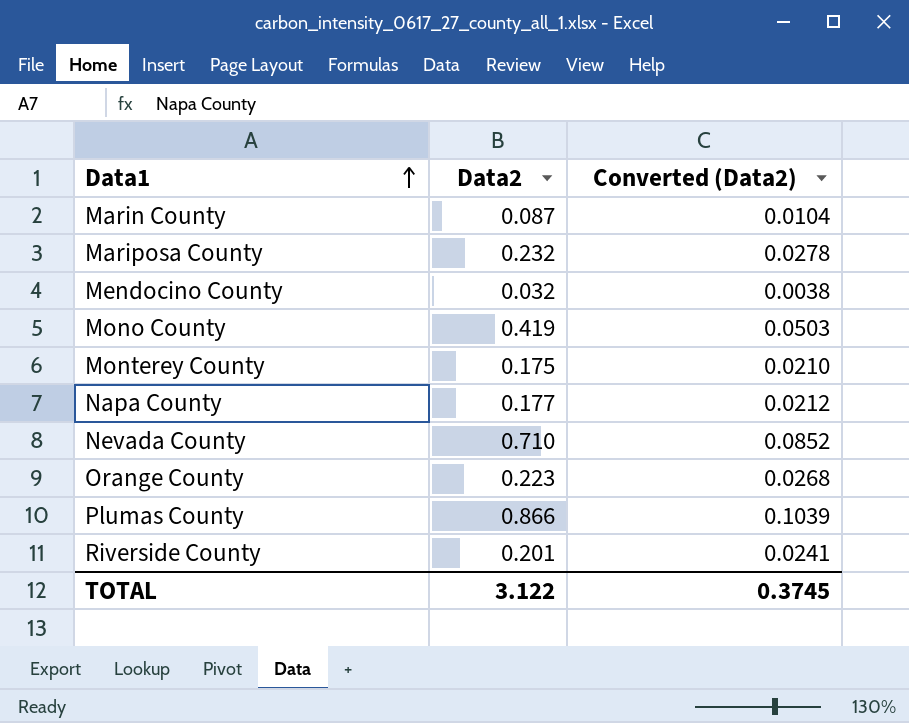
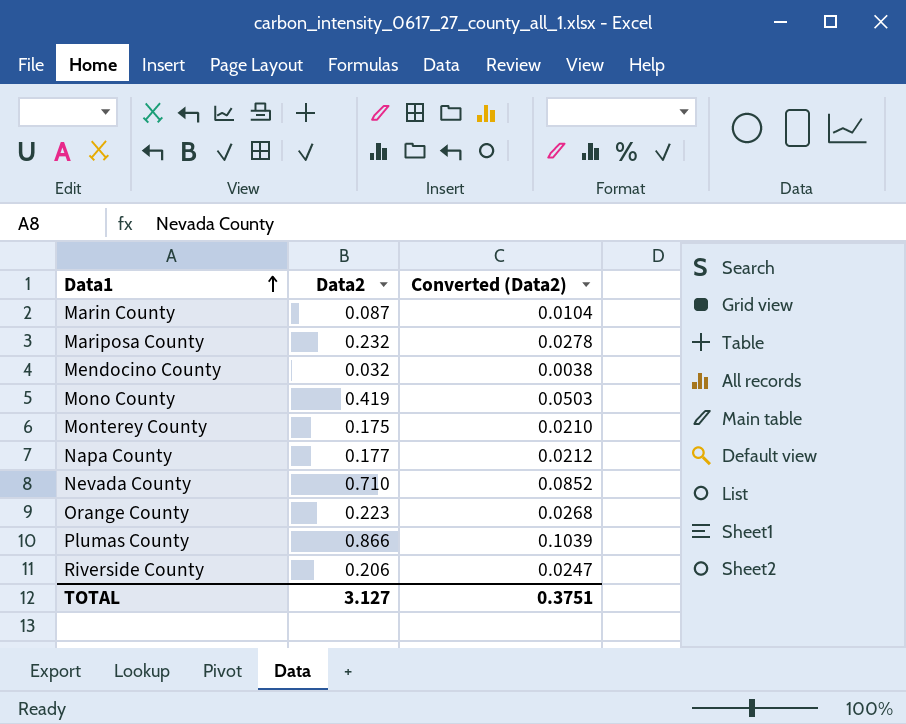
Riverside County | Data2: 0.201 -> 0.206
Riverside County | Converted (Data2): 0.0241 -> 0.0247
TOTAL | Data2: 3.122 -> 3.127
TOTAL | Converted (Data2): 0.3745 -> 0.3751

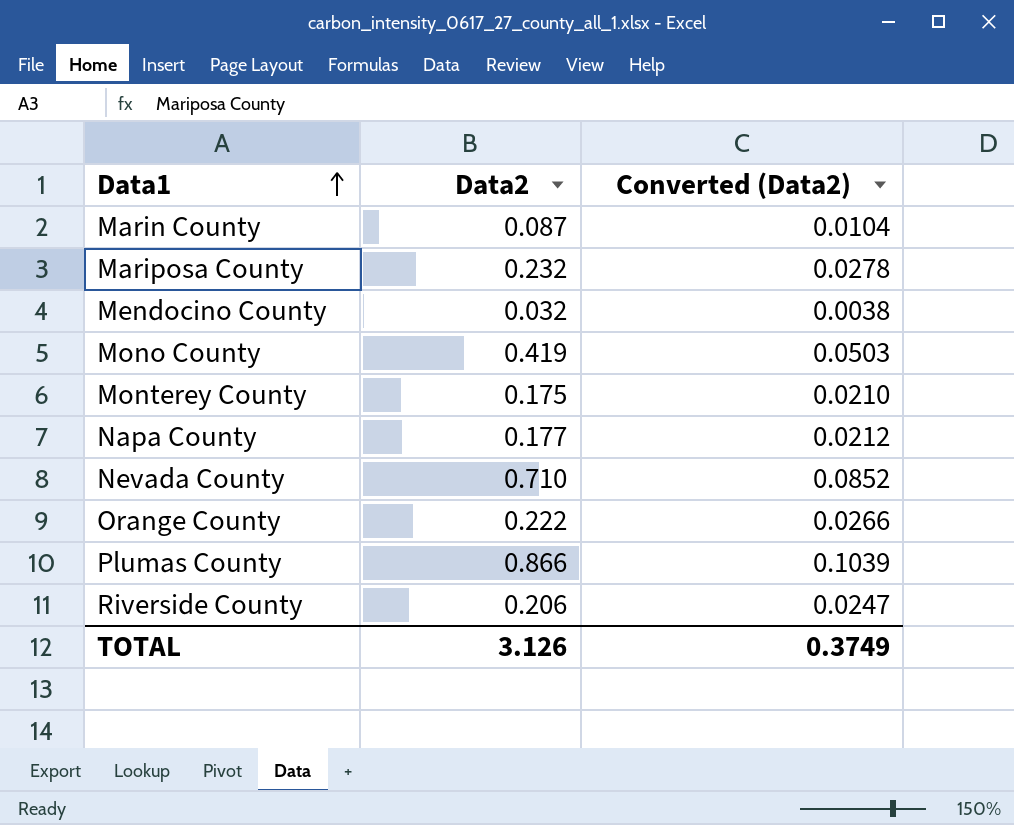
Orange County | Data2: 0.223 -> 0.222
Orange County | Converted (Data2): 0.0268 -> 0.0266
TOTAL | Data2: 3.127 -> 3.126
TOTAL | Converted (Data2): 0.3751 -> 0.3749

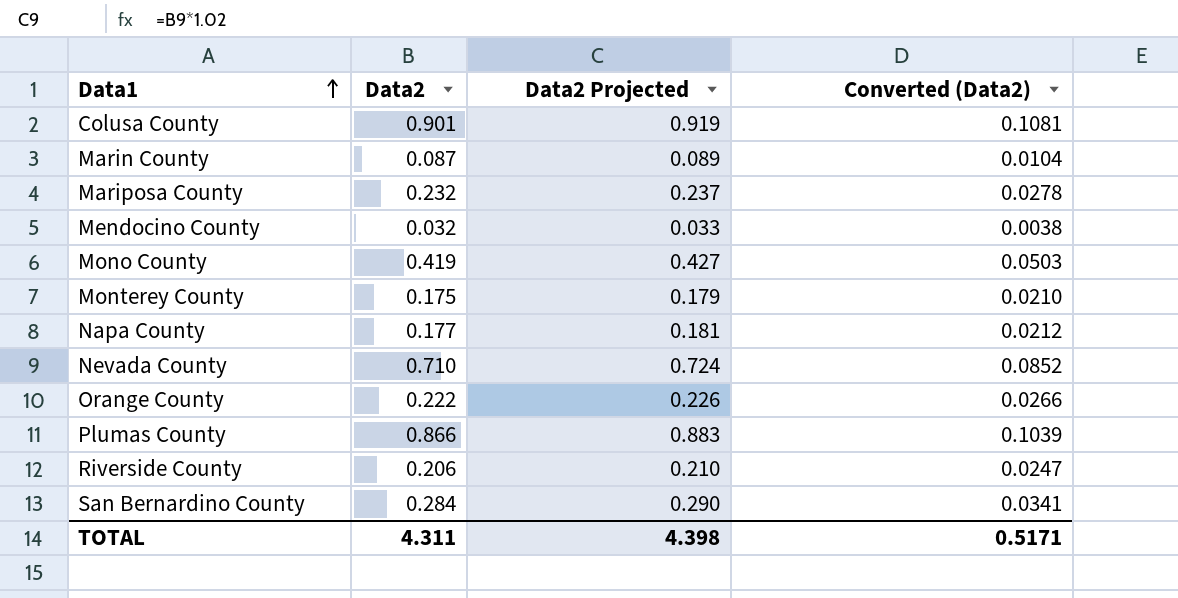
column Data2 Projected | formula: none -> [Data2] * 1.02
row Colusa County: none -> 0.901 | 0.919 | 0.1081
row San Bernardino County: none -> 0.284 | 0.290 | 0.0341
TOTAL | Data2: 3.126 -> 4.311
TOTAL | Converted (Data2): 0.3749 -> 0.5171

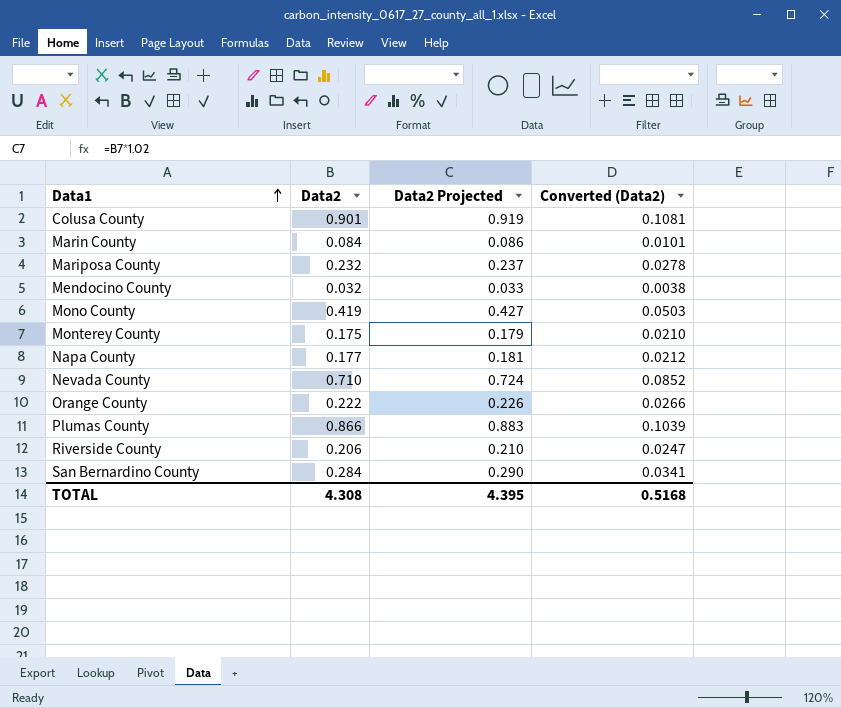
Marin County | Data2: 0.087 -> 0.084
Marin County | Data2 Projected: 0.089 -> 0.086
Marin County | Converted (Data2): 0.0104 -> 0.0101
TOTAL | Data2: 4.311 -> 4.308
TOTAL | Data2 Projected: 4.398 -> 4.395
TOTAL | Converted (Data2): 0.5171 -> 0.5168

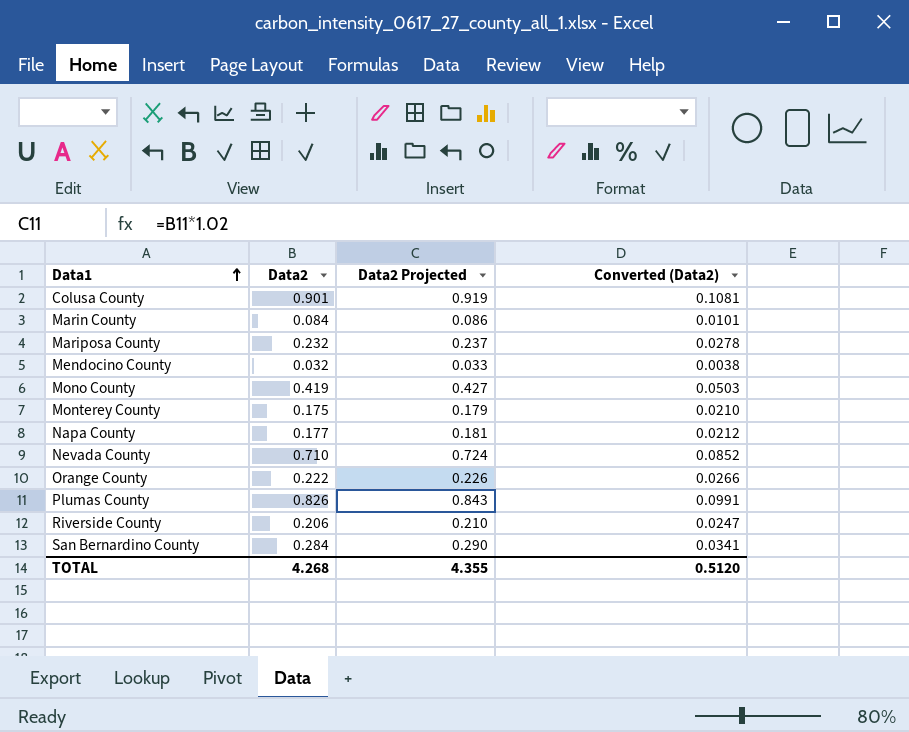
Plumas County | Data2: 0.866 -> 0.826
Plumas County | Data2 Projected: 0.883 -> 0.843
Plumas County | Converted (Data2): 0.1039 -> 0.0991
TOTAL | Data2: 4.308 -> 4.268
TOTAL | Data2 Projected: 4.395 -> 4.355
TOTAL | Converted (Data2): 0.5168 -> 0.5120

